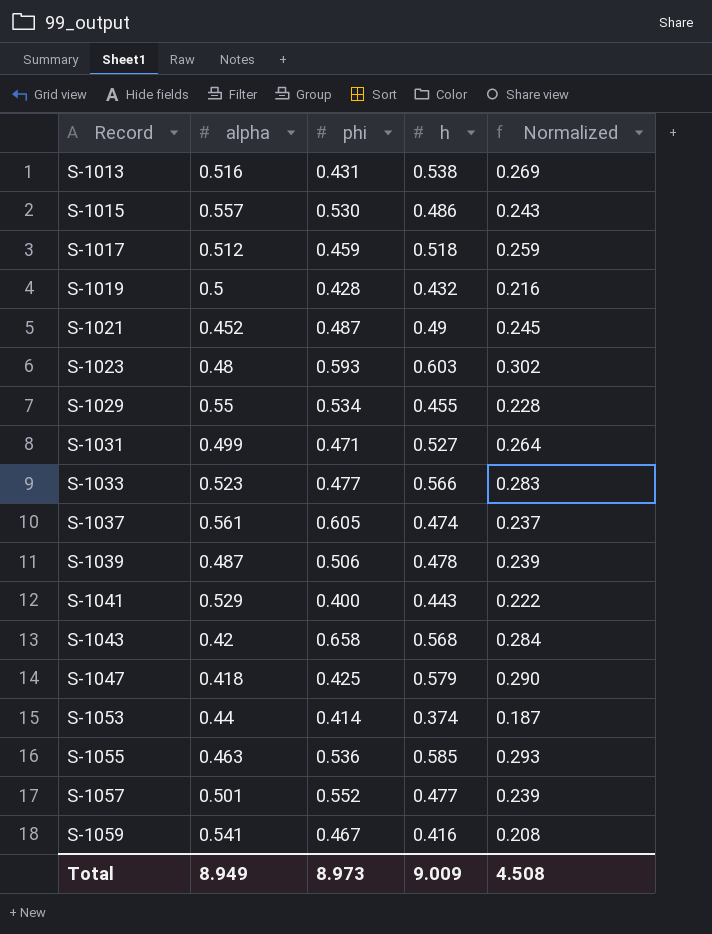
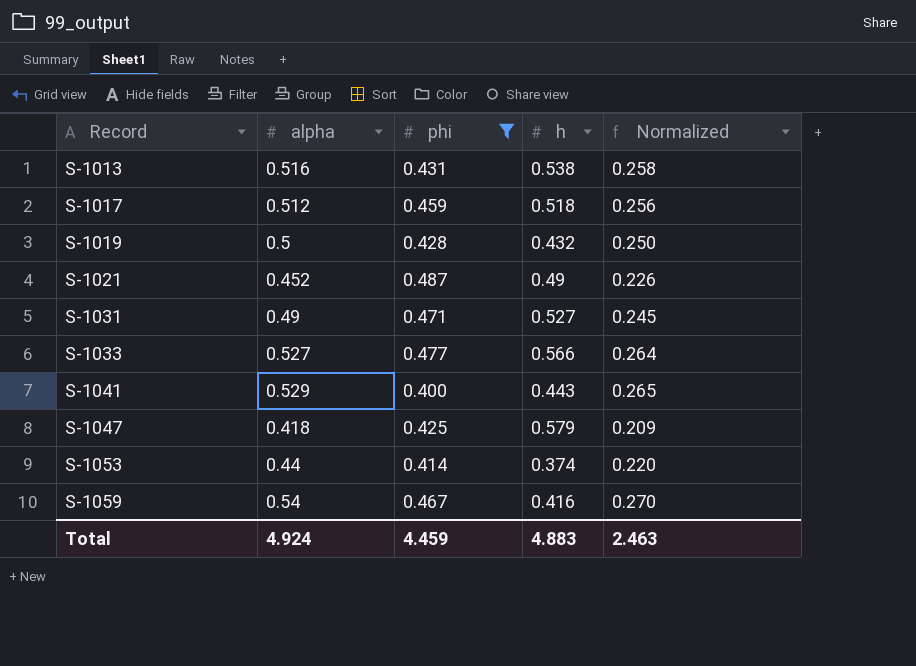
filter: none -> phi <= 0.487
column Normalized | formula: [h] * 0.5 -> [alpha] * 0.5
S-1031 | alpha: 0.499 -> 0.49
S-1033 | alpha: 0.523 -> 0.527
S-1059 | alpha: 0.541 -> 0.54
Total | alpha: 8.949 -> 4.924
Total | phi: 8.973 -> 4.459
Total | h: 9.009 -> 4.883
Total | Normalized: 4.508 -> 2.463

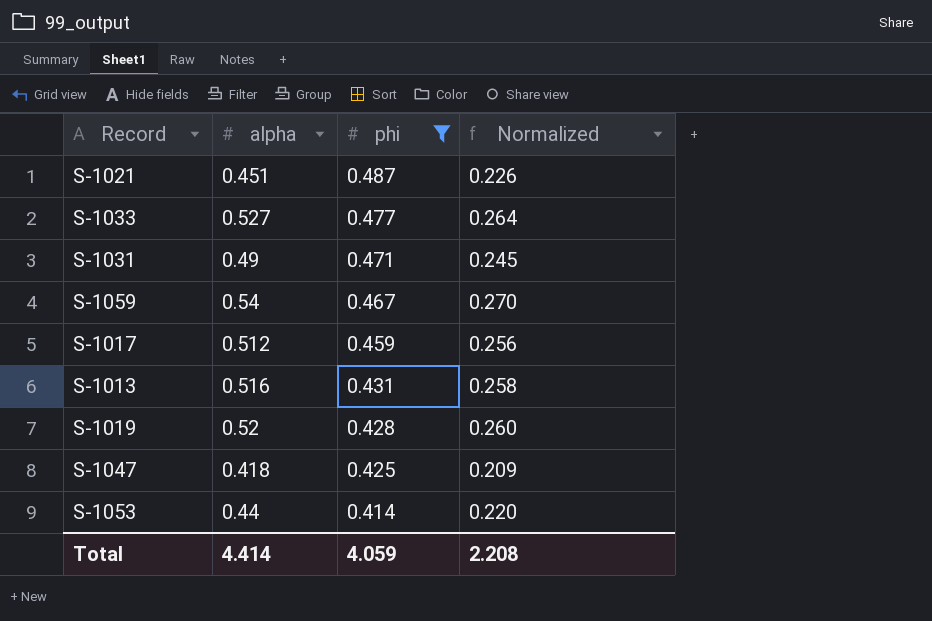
row order: Record ascending -> phi descending
column h | position: 4 -> none
row S-1041: 0.529 | 0.400 | 0.443 | 0.265 -> none
S-1021 | alpha: 0.452 -> 0.451
S-1019 | alpha: 0.5 -> 0.52
S-1019 | Normalized: 0.250 -> 0.260
Total | alpha: 4.924 -> 4.414
Total | phi: 4.459 -> 4.059
Total | Normalized: 2.463 -> 2.208

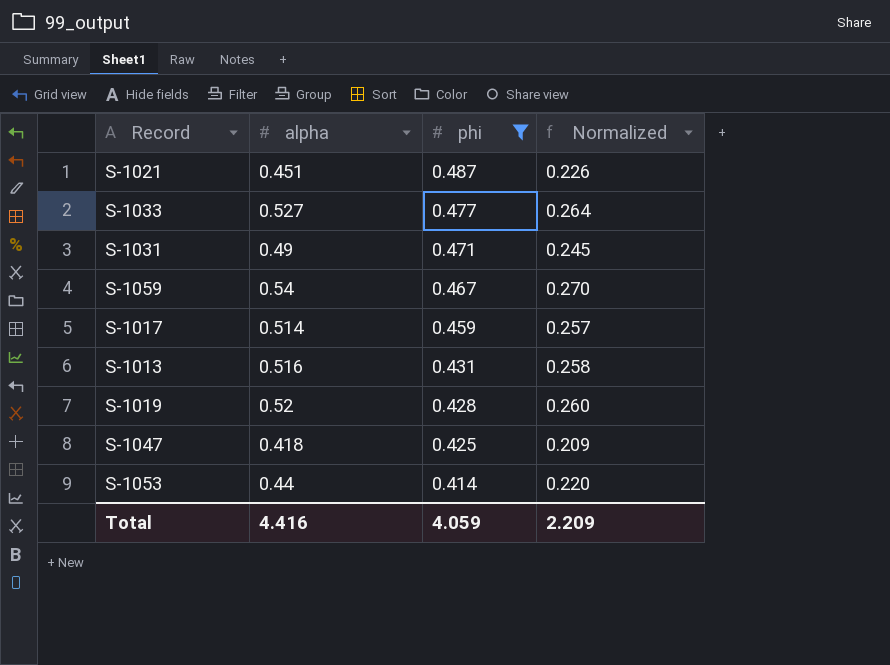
S-1017 | alpha: 0.512 -> 0.514
S-1017 | Normalized: 0.256 -> 0.257
Total | alpha: 4.414 -> 4.416
Total | Normalized: 2.208 -> 2.209

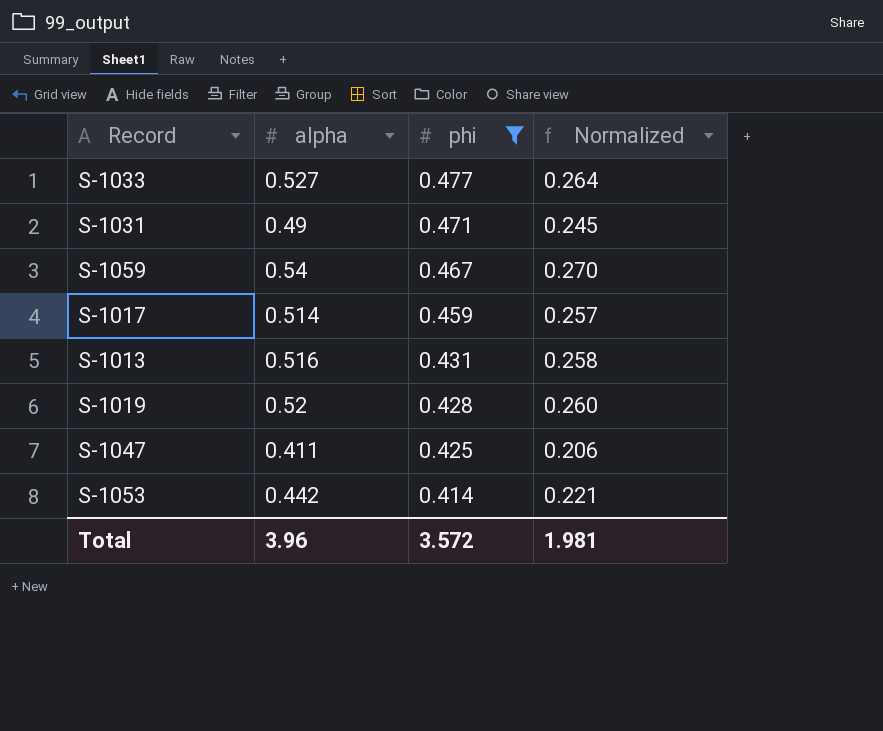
row S-1021: 0.451 | 0.487 | 0.226 -> none
S-1047 | alpha: 0.418 -> 0.411
S-1047 | Normalized: 0.209 -> 0.206
S-1053 | alpha: 0.44 -> 0.442
S-1053 | Normalized: 0.220 -> 0.221
Total | alpha: 4.416 -> 3.96
Total | phi: 4.059 -> 3.572
Total | Normalized: 2.209 -> 1.981

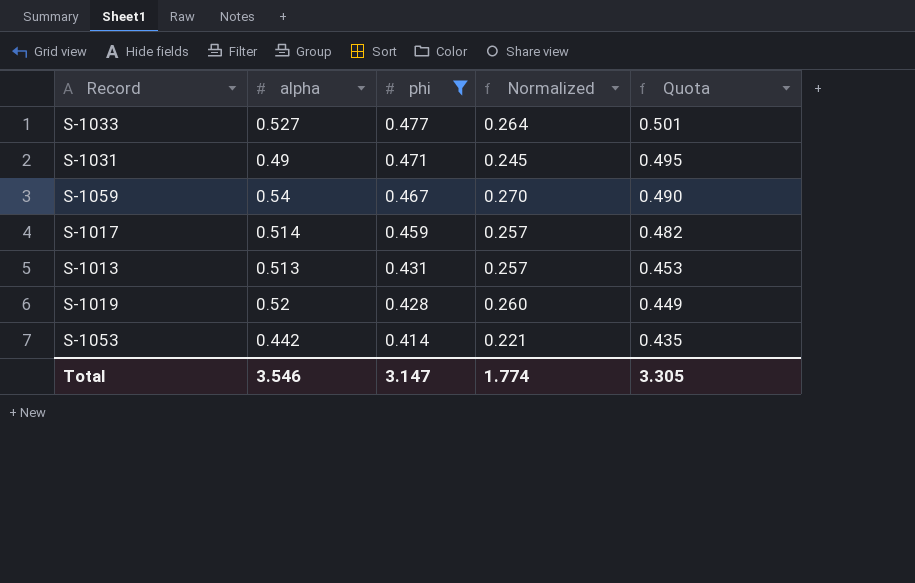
column Quota | formula: none -> [phi] * 1.05
row S-1047: 0.411 | 0.425 | 0.206 -> none
S-1013 | alpha: 0.516 -> 0.513
S-1013 | Normalized: 0.258 -> 0.257
Total | alpha: 3.96 -> 3.546
Total | phi: 3.572 -> 3.147
Total | Normalized: 1.981 -> 1.774

